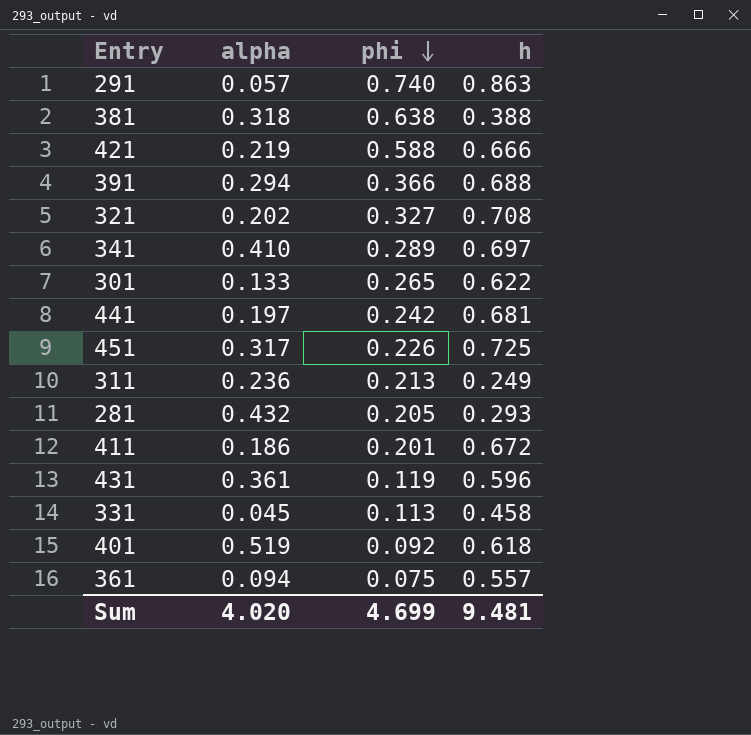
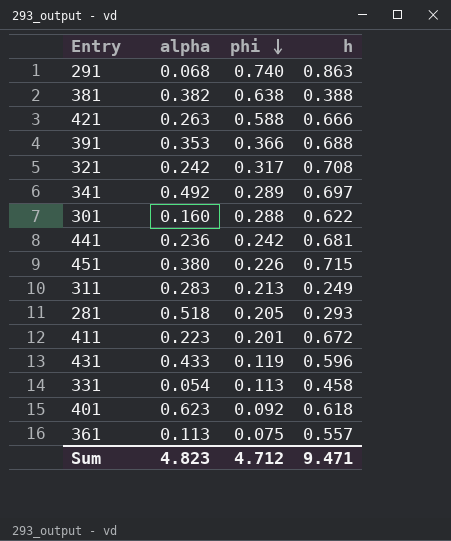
291 | alpha: 0.057 -> 0.068
381 | alpha: 0.318 -> 0.382
421 | alpha: 0.219 -> 0.263
391 | alpha: 0.294 -> 0.353
321 | alpha: 0.202 -> 0.242
321 | phi: 0.327 -> 0.317
341 | alpha: 0.410 -> 0.492
301 | alpha: 0.133 -> 0.160
301 | phi: 0.265 -> 0.288
441 | alpha: 0.197 -> 0.236
451 | alpha: 0.317 -> 0.380
451 | h: 0.725 -> 0.715
311 | alpha: 0.236 -> 0.283
281 | alpha: 0.432 -> 0.518
411 | alpha: 0.186 -> 0.223
431 | alpha: 0.361 -> 0.433
331 | alpha: 0.045 -> 0.054
401 | alpha: 0.519 -> 0.623
361 | alpha: 0.094 -> 0.113
Sum | alpha: 4.020 -> 4.823
Sum | phi: 4.699 -> 4.712
Sum | h: 9.481 -> 9.471

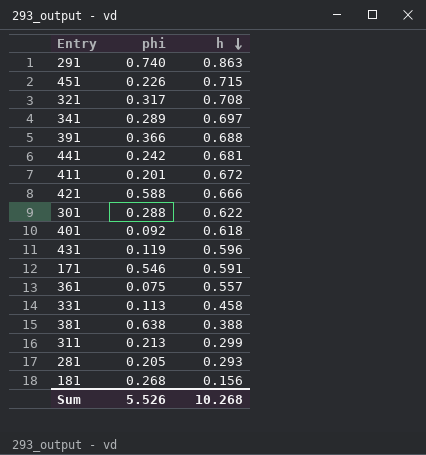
row order: phi descending -> h descending
column alpha | position: 2 -> none
row 171: none -> 0.546 | 0.591
311 | h: 0.249 -> 0.299
row 181: none -> 0.268 | 0.156
Sum | phi: 4.712 -> 5.526
Sum | h: 9.471 -> 10.268

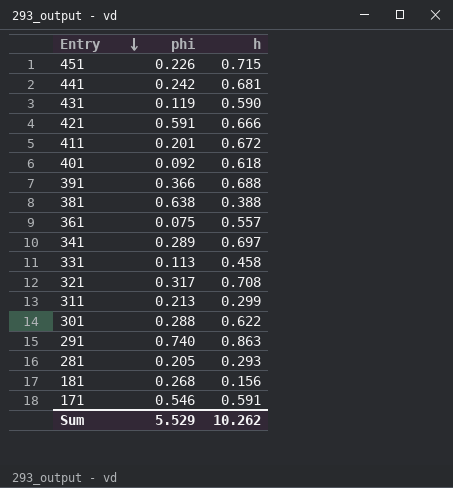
row order: h descending -> Entry descending
431 | h: 0.596 -> 0.590
421 | phi: 0.588 -> 0.591
Sum | phi: 5.526 -> 5.529
Sum | h: 10.268 -> 10.262

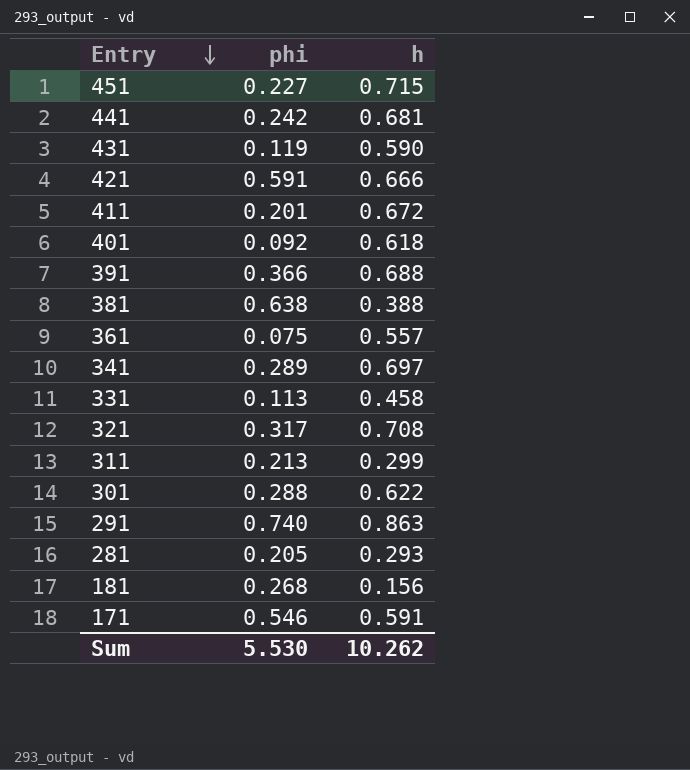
451 | phi: 0.226 -> 0.227
Sum | phi: 5.529 -> 5.530

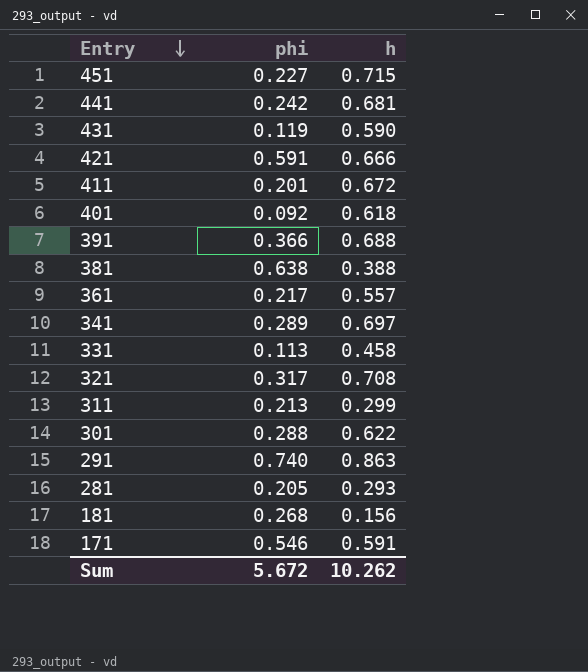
361 | phi: 0.075 -> 0.217
Sum | phi: 5.530 -> 5.672

